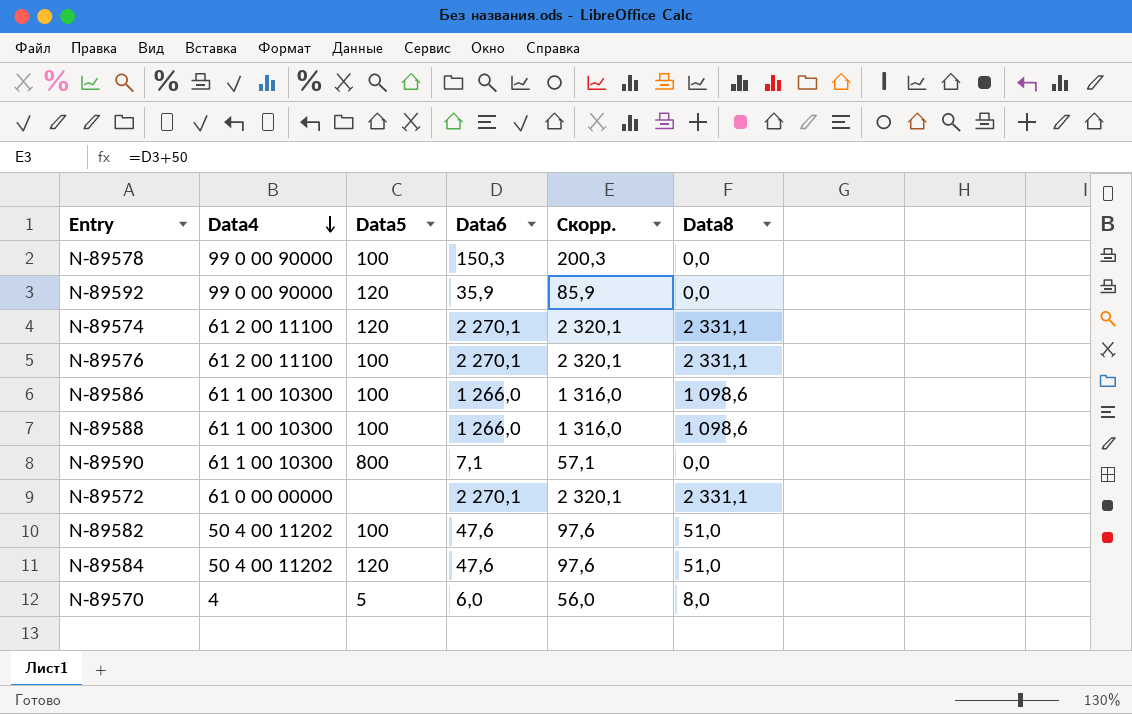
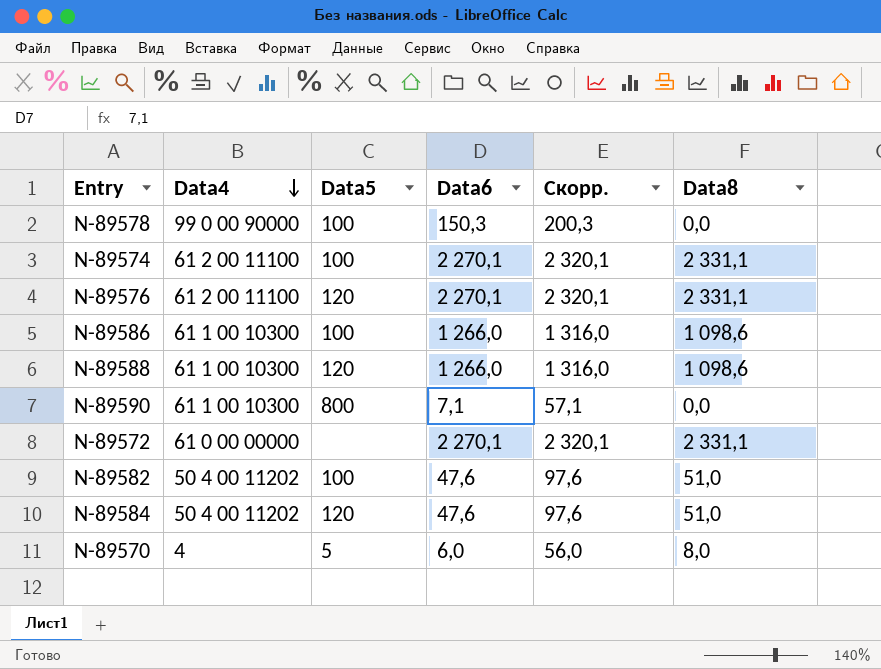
row N-89592: 99 0 00 90000 | 120 | 35,9 | 85,9 | 0,0 -> none
N-89574 | Data5: 120 -> 100
N-89576 | Data5: 100 -> 120
N-89588 | Data5: 100 -> 120

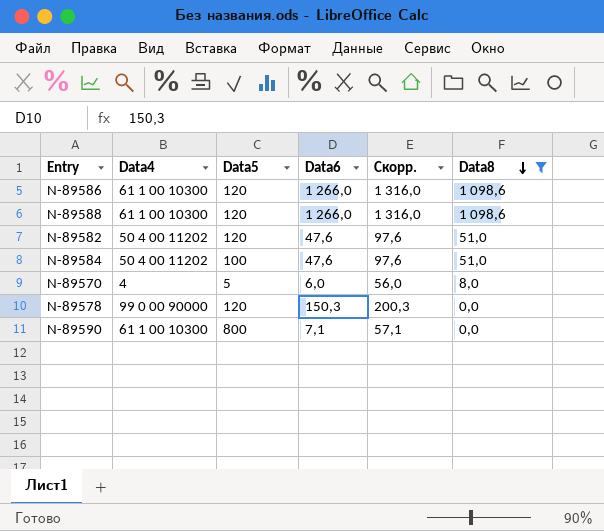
filter: none -> Data8 != 2 331,1
row order: Data4 descending -> Data8 descending
N-89586 | Data5: 100 -> 120
N-89582 | Data5: 100 -> 120
N-89584 | Data5: 120 -> 100
N-89578 | Data5: 100 -> 120

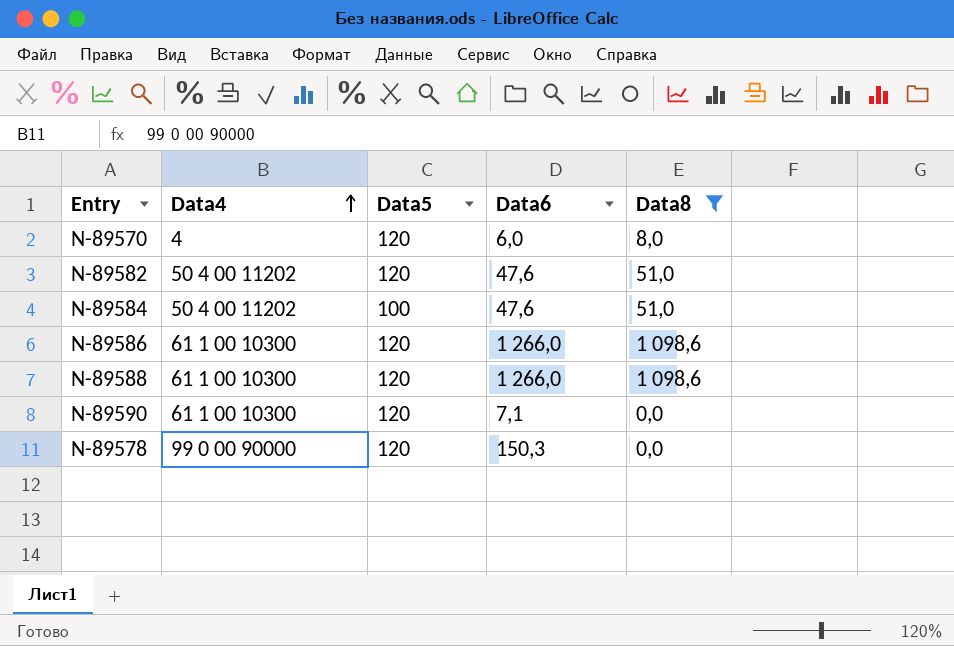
row order: Data8 descending -> Data4 ascending
column Скорр. | formula: [Data6] + 50 -> none
N-89570 | Data5: 5 -> 120
N-89590 | Data5: 800 -> 120

